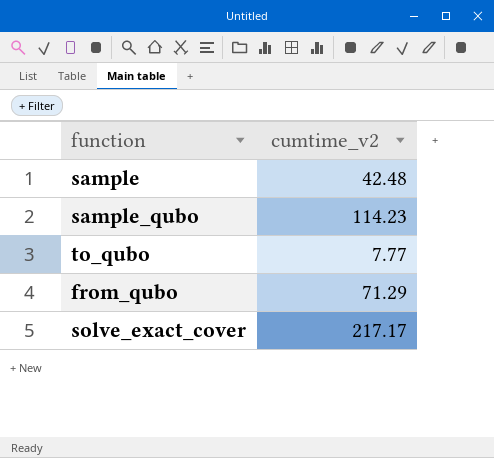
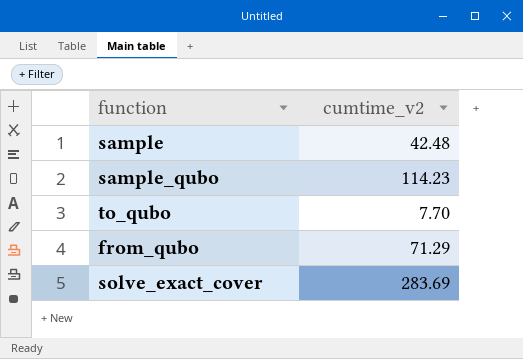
to_qubo | cumtime_v2: 7.77 -> 7.70
solve_exact_cover | cumtime_v2: 217.17 -> 283.69

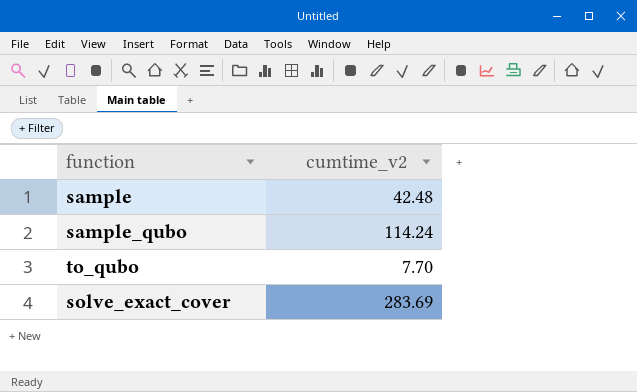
row from_qubo: 71.29 -> none
sample_qubo | cumtime_v2: 114.23 -> 114.24

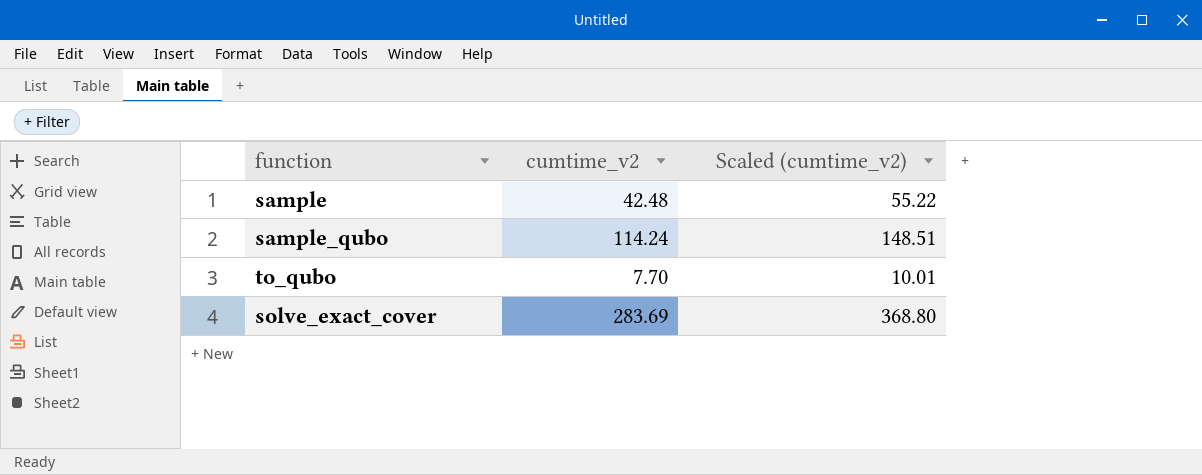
column Scaled (cumtime_v2) | formula: none -> [cumtime_v2] * 1.3

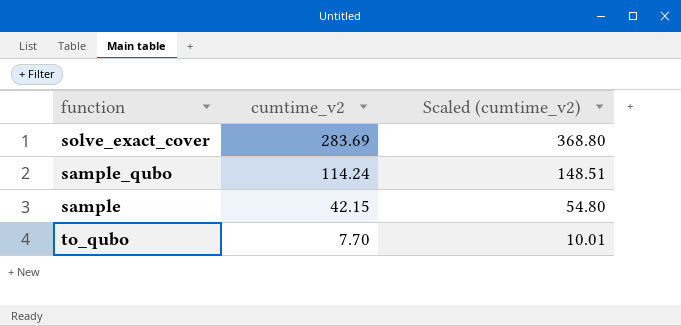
row order: none -> cumtime_v2 descending
sample | cumtime_v2: 42.48 -> 42.15
sample | Scaled (cumtime_v2): 55.22 -> 54.80

